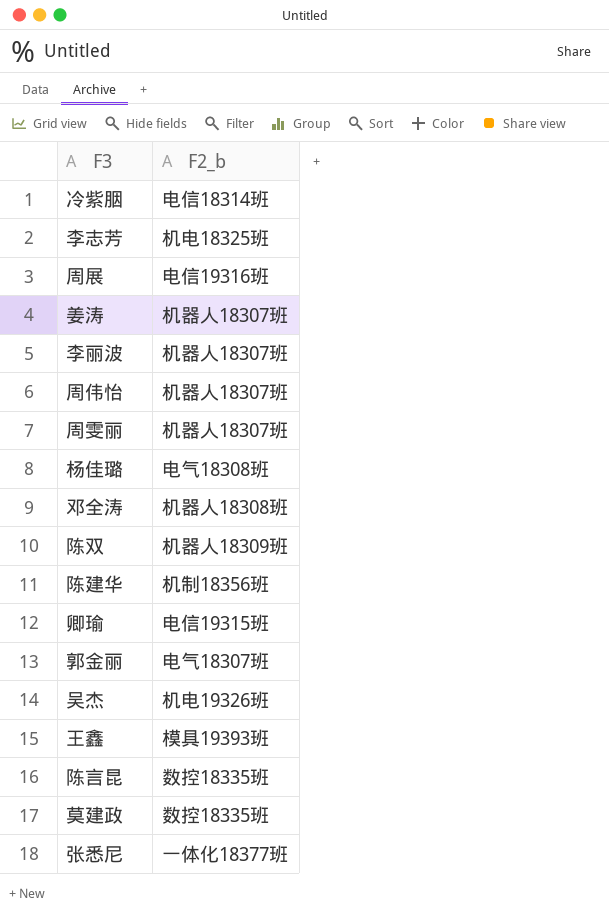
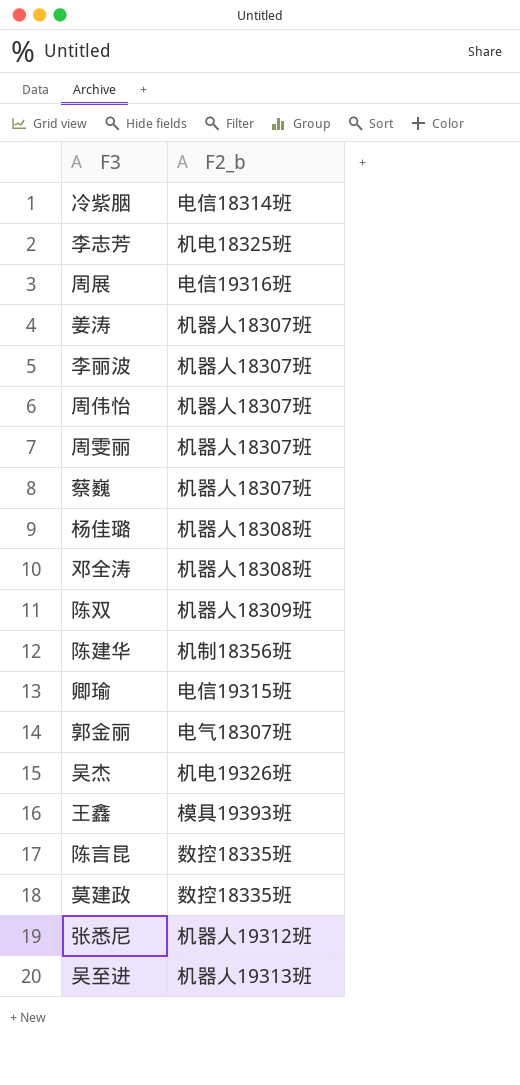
row 蔡巍: none -> 机器人18307班
杨佳璐 | F2_b: 电气18308班 -> 机器人18308班
张悉尼 | F2_b: 一体化18377班 -> 机器人19312班
row 吴至进: none -> 机器人19313班

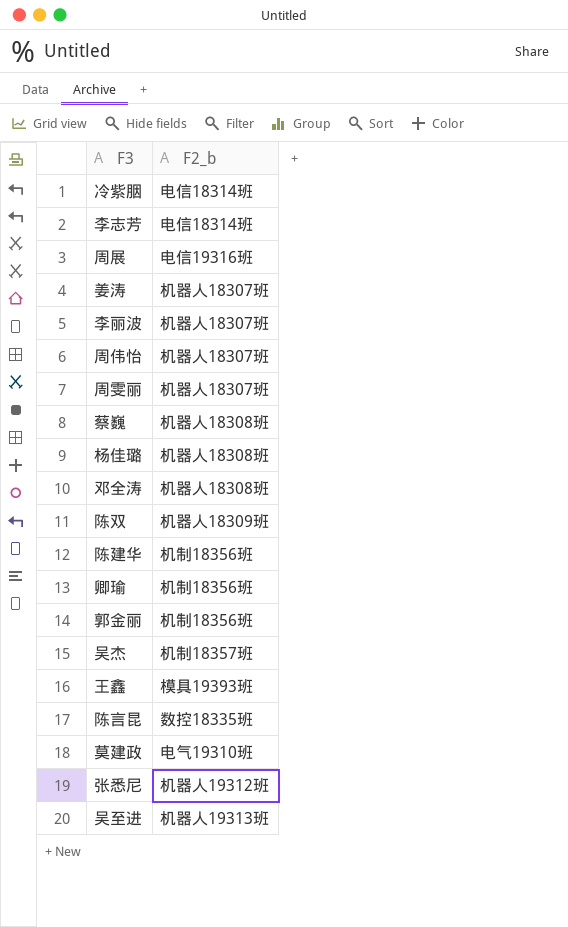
李志芳 | F2_b: 机电18325班 -> 电信18314班
蔡巍 | F2_b: 机器人18307班 -> 机器人18308班
卿瑜 | F2_b: 电信19315班 -> 机制18356班
郭金丽 | F2_b: 电气18307班 -> 机制18356班
吴杰 | F2_b: 机电19326班 -> 机制18357班
莫建政 | F2_b: 数控18335班 -> 电气19310班

